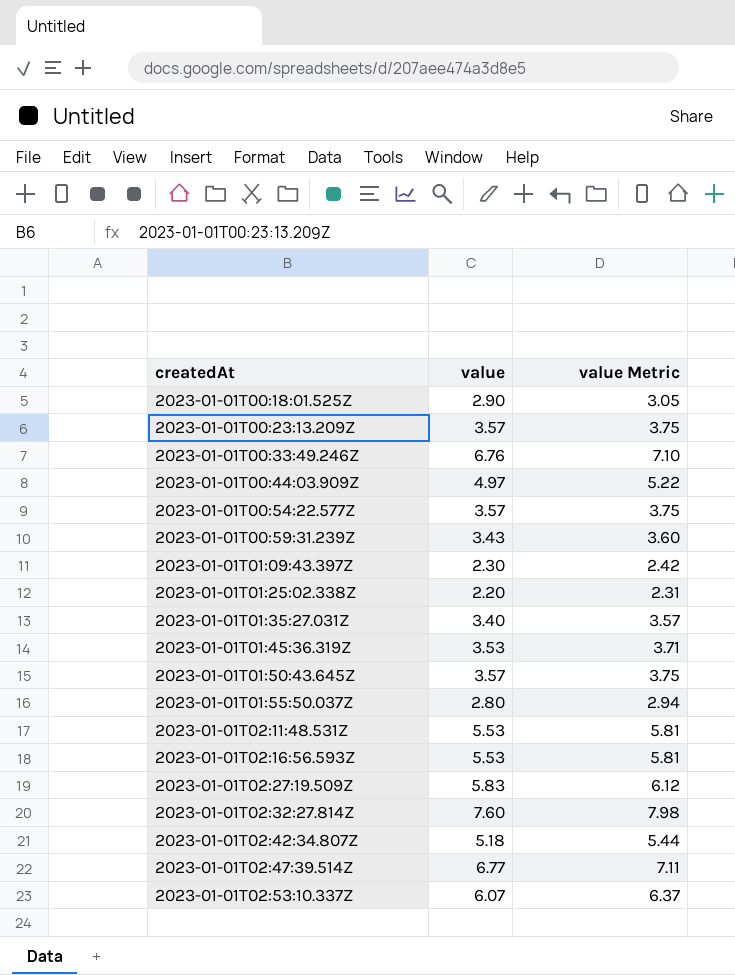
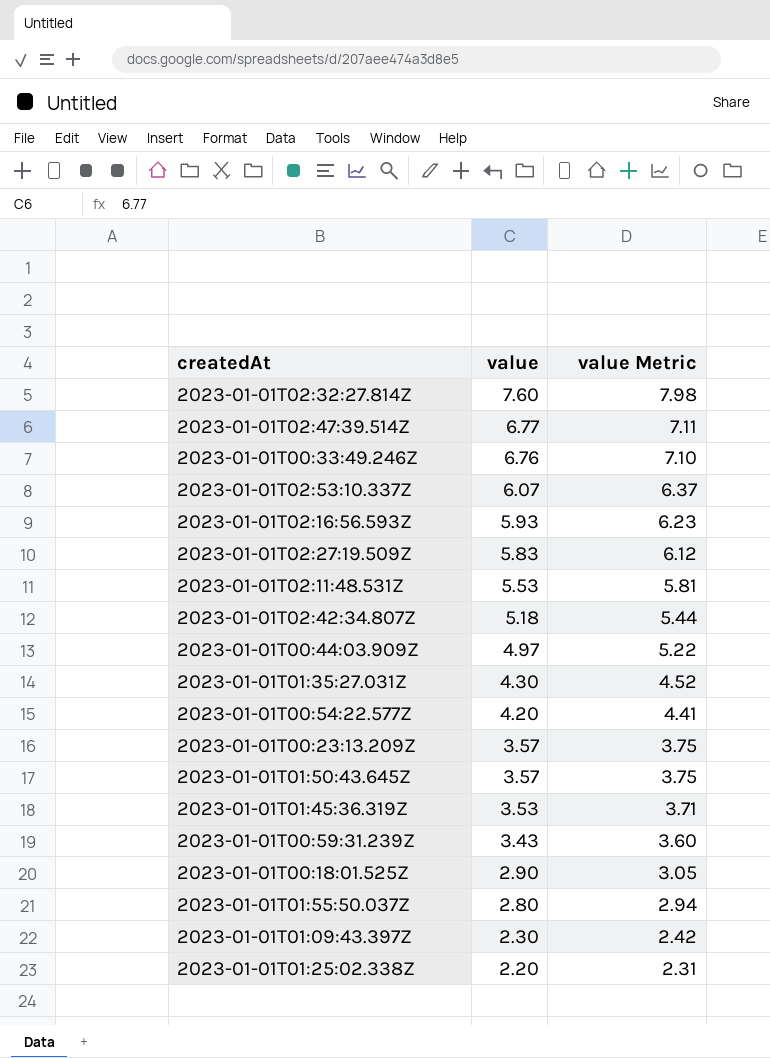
row order: createdAt ascending -> value descending
2023-01-01T02:16:56.593Z | value: 5.53 -> 5.93
2023-01-01T02:16:56.593Z | value Metric: 5.81 -> 6.23
2023-01-01T01:35:27.031Z | value: 3.40 -> 4.30
2023-01-01T01:35:27.031Z | value Metric: 3.57 -> 4.52
2023-01-01T00:54:22.577Z | value: 3.57 -> 4.20
2023-01-01T00:54:22.577Z | value Metric: 3.75 -> 4.41

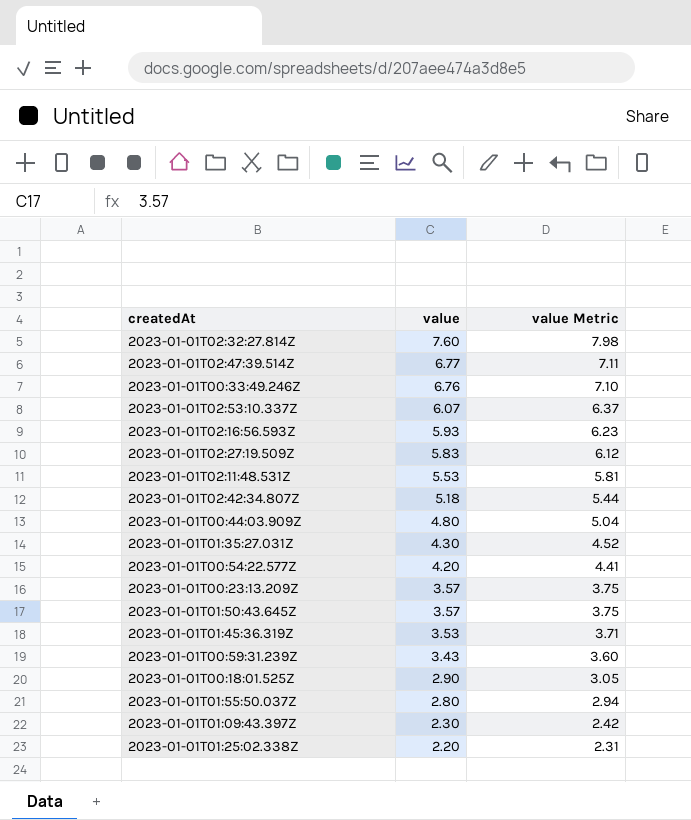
2023-01-01T00:44:03.909Z | value: 4.97 -> 4.80
2023-01-01T00:44:03.909Z | value Metric: 5.22 -> 5.04

